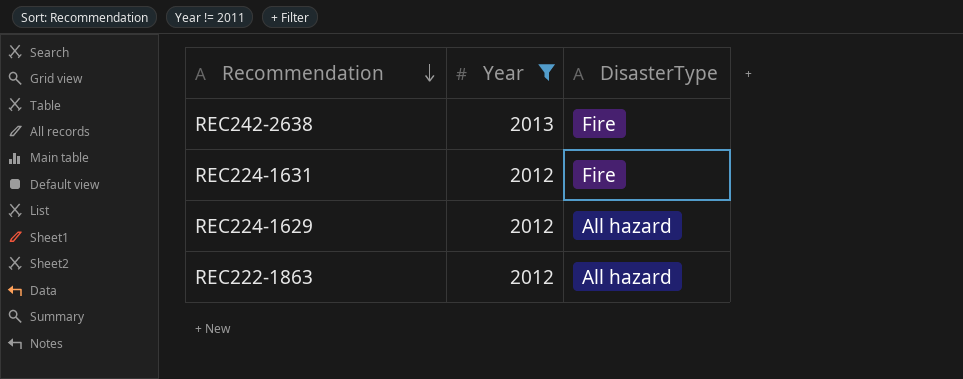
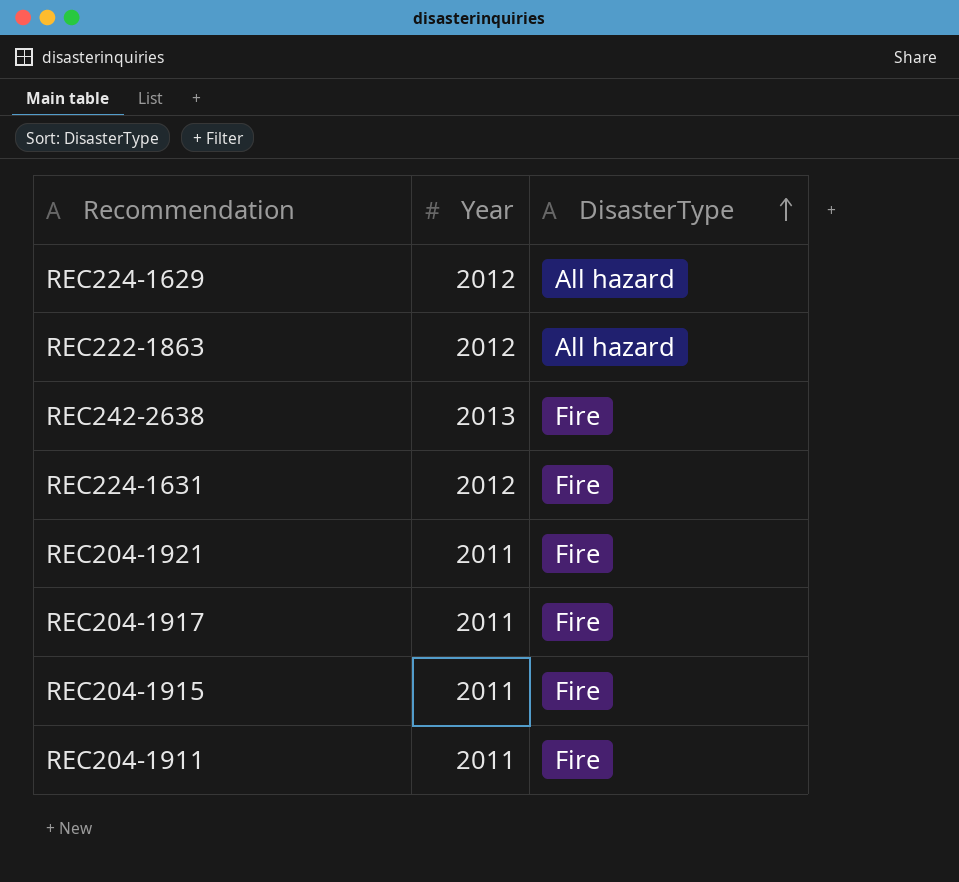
filter: Year != 2011 -> none
row order: Recommendation descending -> DisasterType ascending

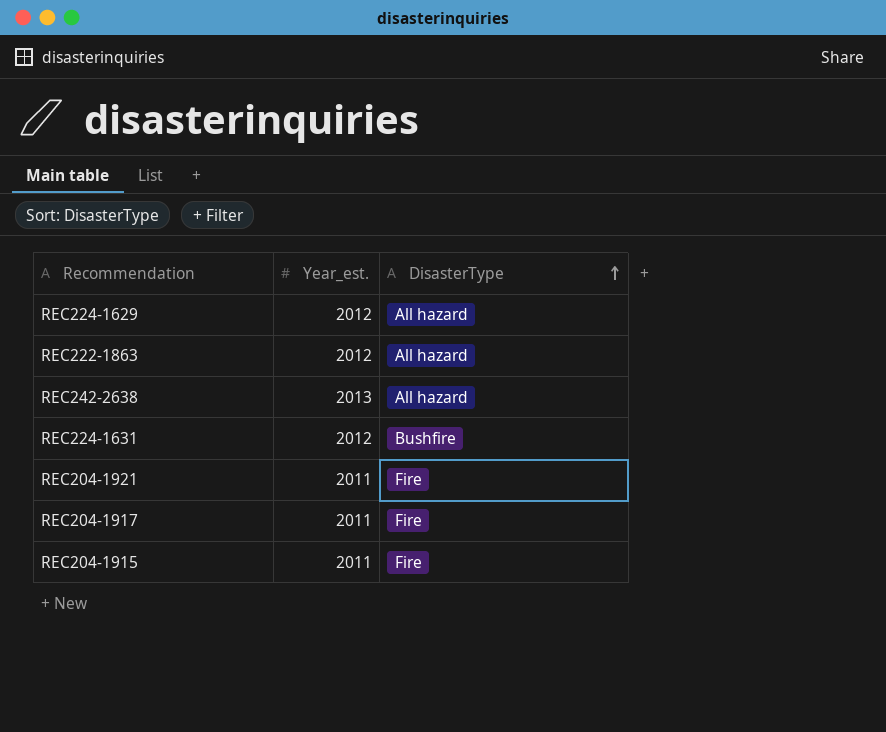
column name: Year -> Year_est.
row REC204-1911: 2011 | Fire -> none
REC242-2638 | DisasterType: Fire -> All hazard
REC224-1631 | DisasterType: Fire -> Bushfire

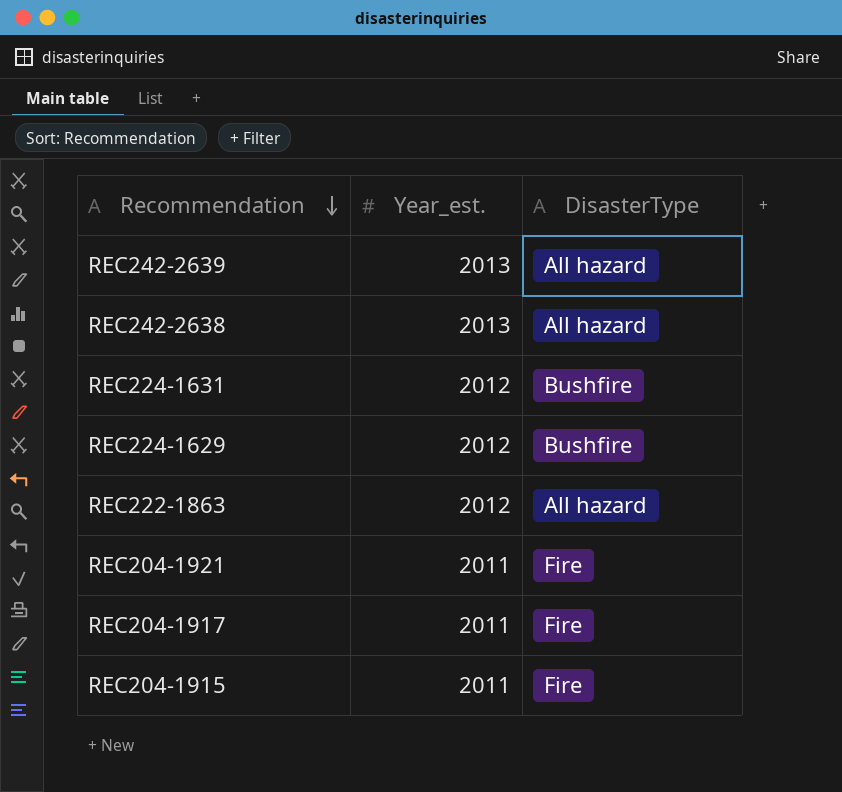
row order: DisasterType ascending -> Recommendation descending
row REC242-2639: none -> 2013 | All hazard
REC224-1629 | DisasterType: All hazard -> Bushfire

